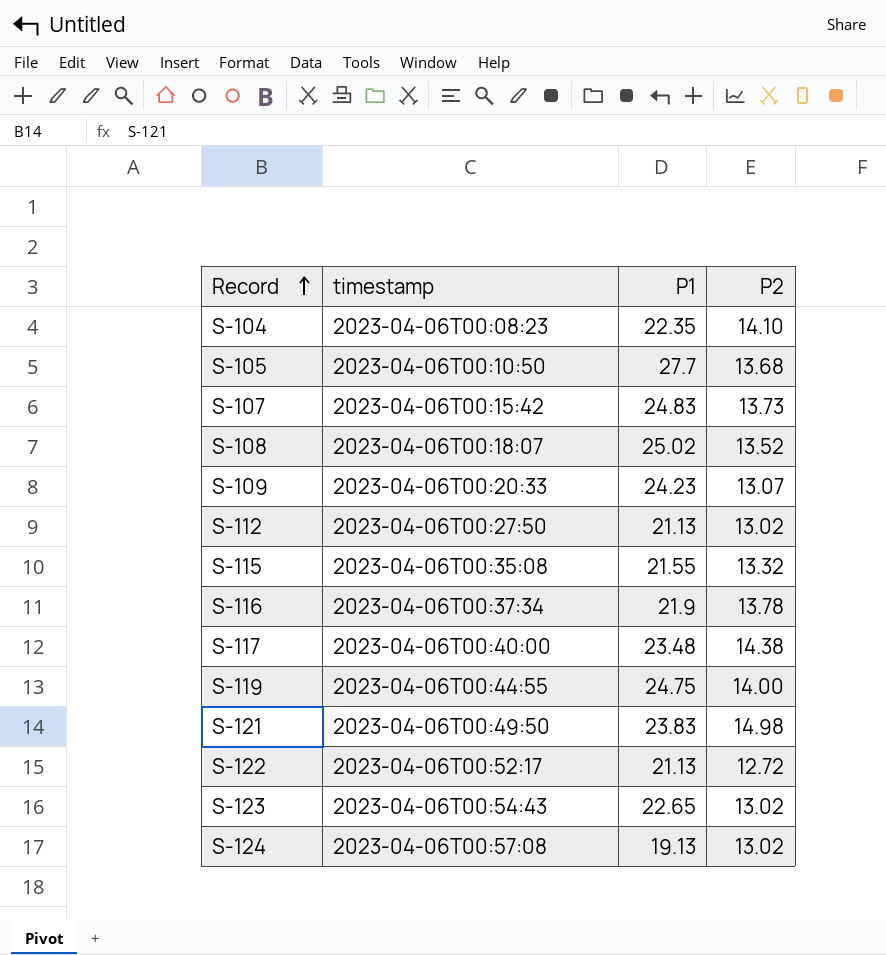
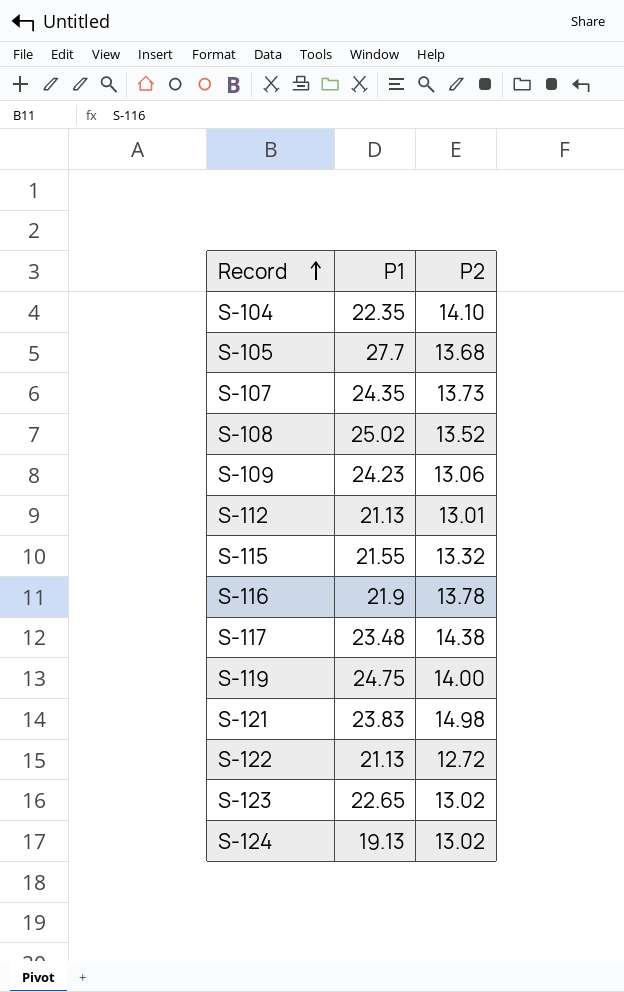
column timestamp | position: 2 -> none
S-107 | P1: 24.83 -> 24.35
S-109 | P2: 13.07 -> 13.06
S-112 | P2: 13.02 -> 13.01

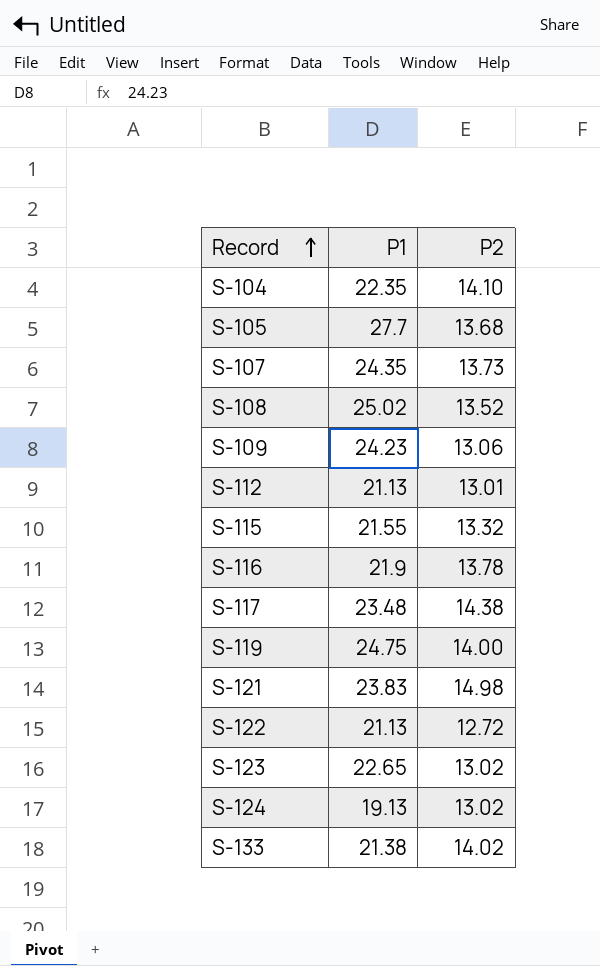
row S-133: none -> 21.38 | 14.02

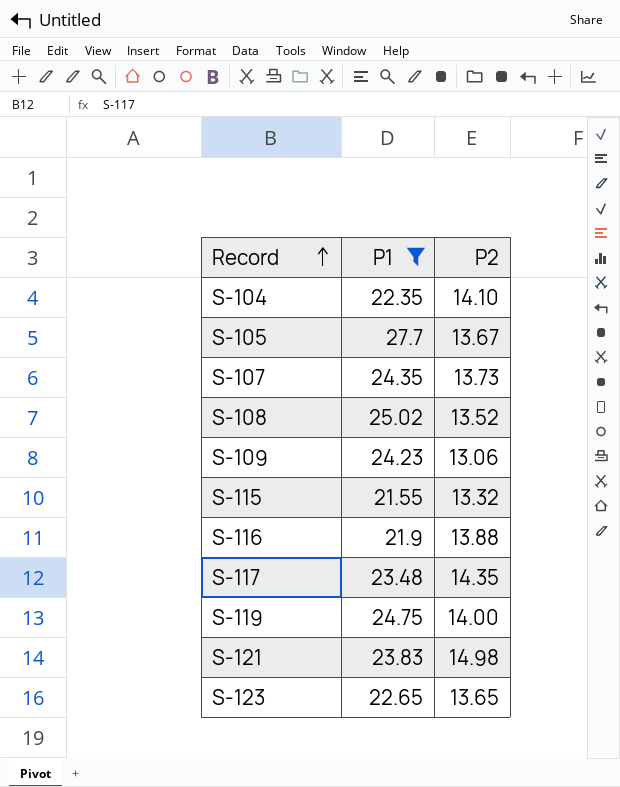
filter: none -> P1 >= 21.55
S-105 | P2: 13.68 -> 13.67
S-116 | P2: 13.78 -> 13.88
S-117 | P2: 14.38 -> 14.35
S-123 | P2: 13.02 -> 13.65

